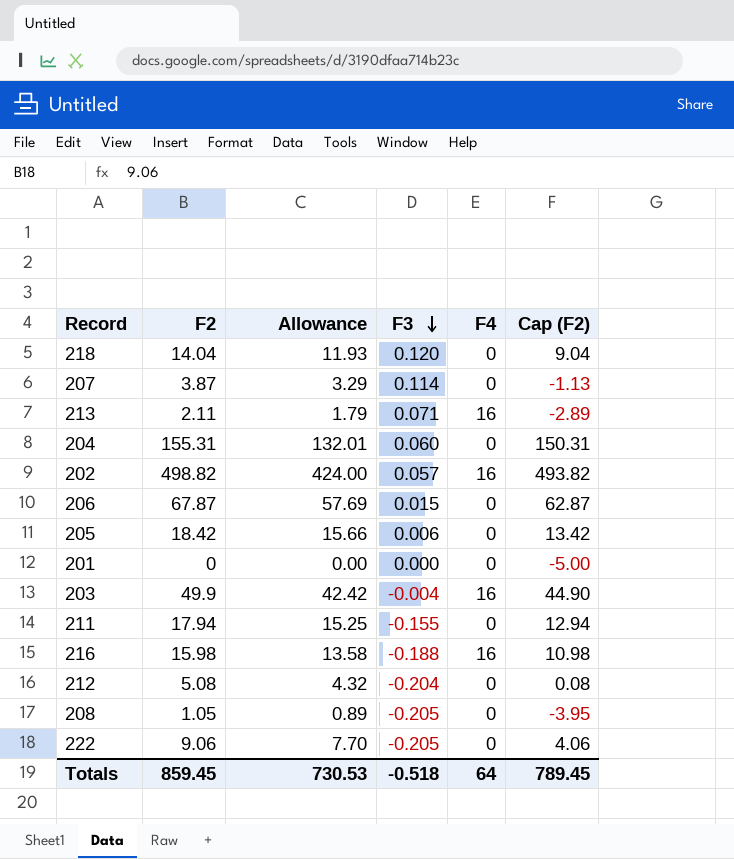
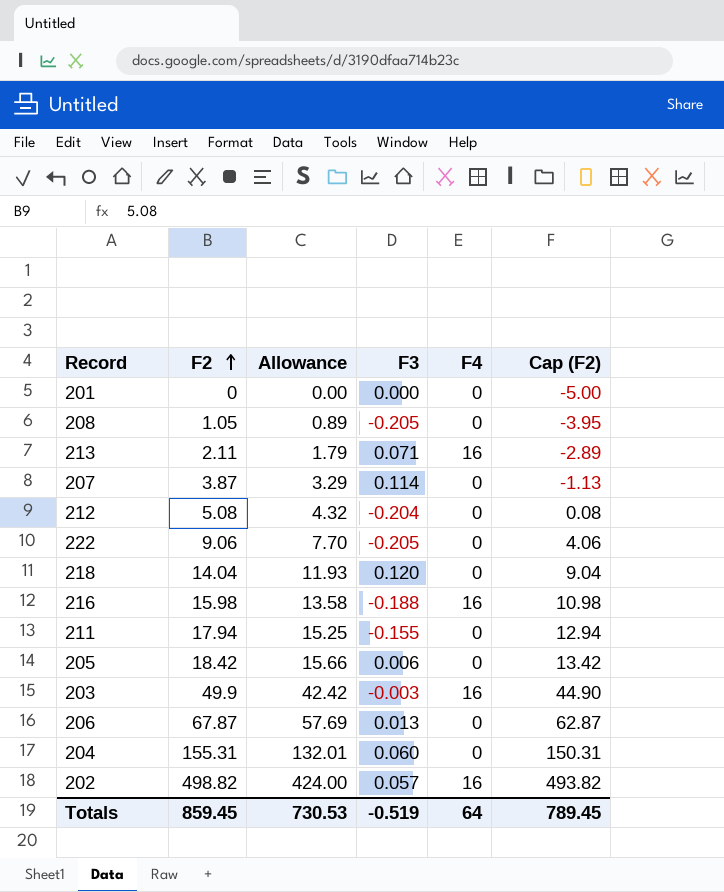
row order: F3 descending -> F2 ascending
203 | F3: -0.004 -> -0.003
206 | F3: 0.015 -> 0.013
Totals | F3: -0.518 -> -0.519

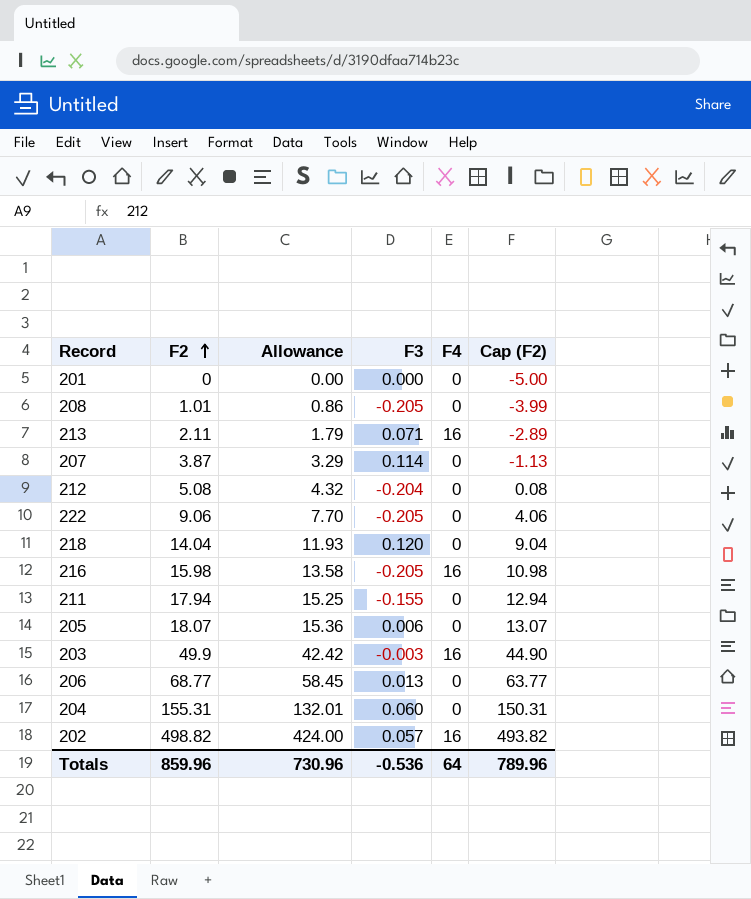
208 | F2: 1.05 -> 1.01
208 | Allowance: 0.89 -> 0.86
208 | Cap (F2): -3.95 -> -3.99
216 | F3: -0.188 -> -0.205
205 | F2: 18.42 -> 18.07
205 | Allowance: 15.66 -> 15.36
205 | Cap (F2): 13.42 -> 13.07
206 | F2: 67.87 -> 68.77
206 | Allowance: 57.69 -> 58.45
206 | Cap (F2): 62.87 -> 63.77
Totals | F2: 859.45 -> 859.96
Totals | Allowance: 730.53 -> 730.96
Totals | F3: -0.519 -> -0.536
Totals | Cap (F2): 789.45 -> 789.96

